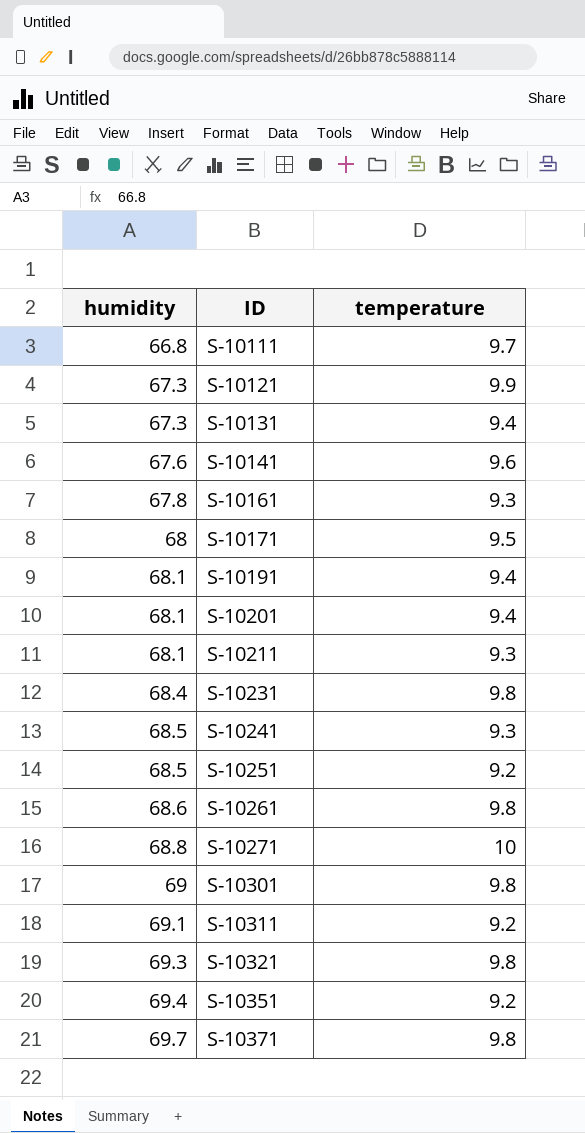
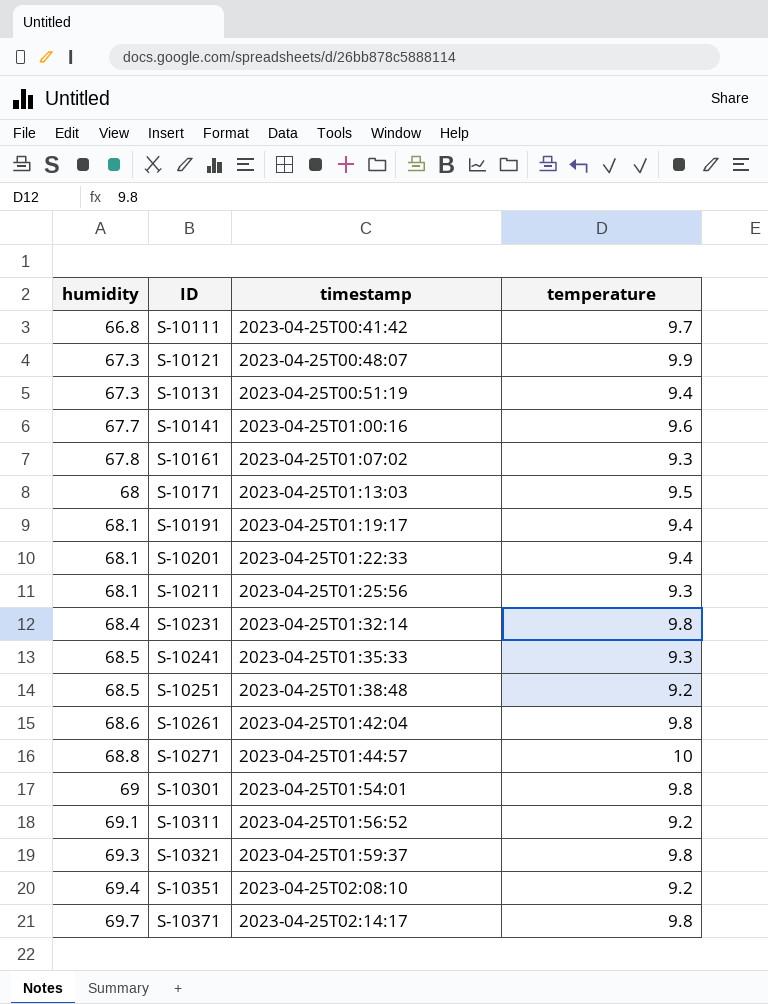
column timestamp | position: none -> 3
S-10141 | humidity: 67.6 -> 67.7

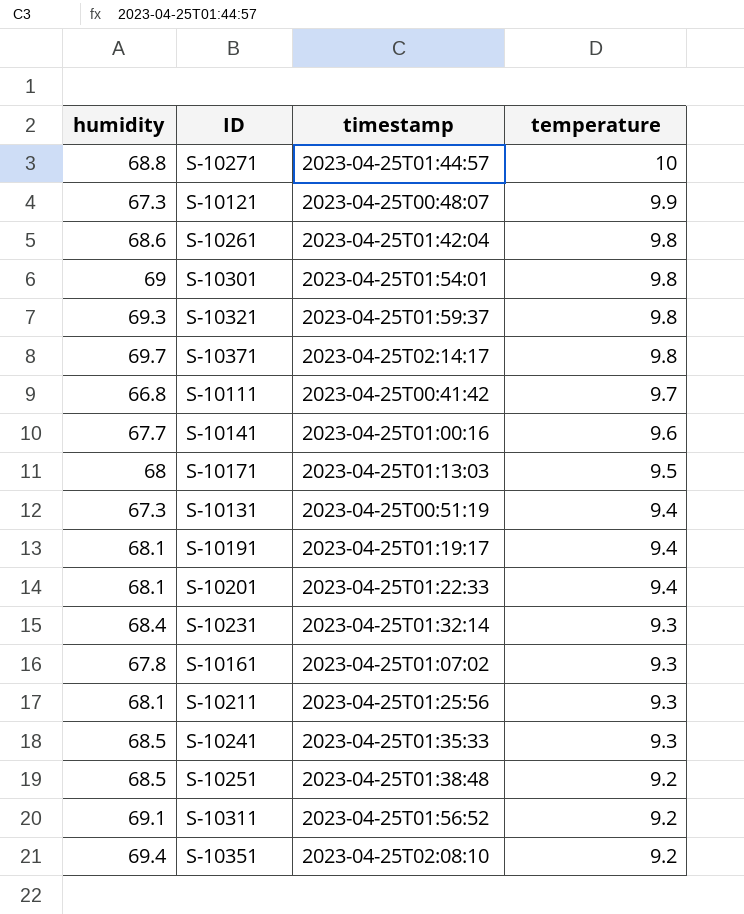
row order: humidity ascending -> temperature descending
S-10231 | temperature: 9.8 -> 9.3

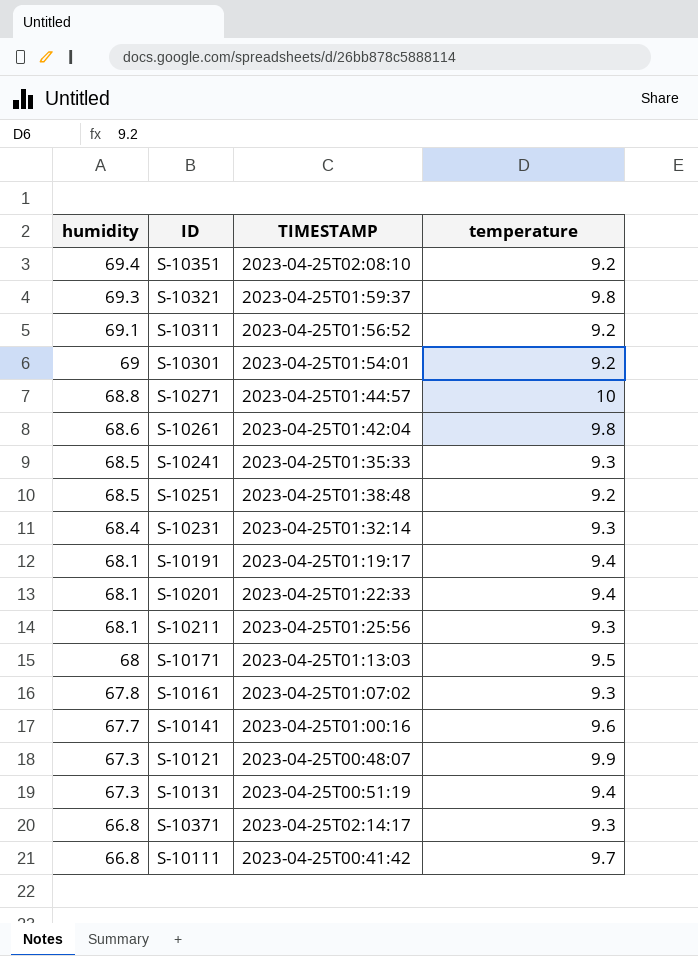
row order: temperature descending -> humidity descending
column name: timestamp -> TIMESTAMP
S-10301 | temperature: 9.8 -> 9.2
S-10371 | humidity: 69.7 -> 66.8
S-10371 | temperature: 9.8 -> 9.3

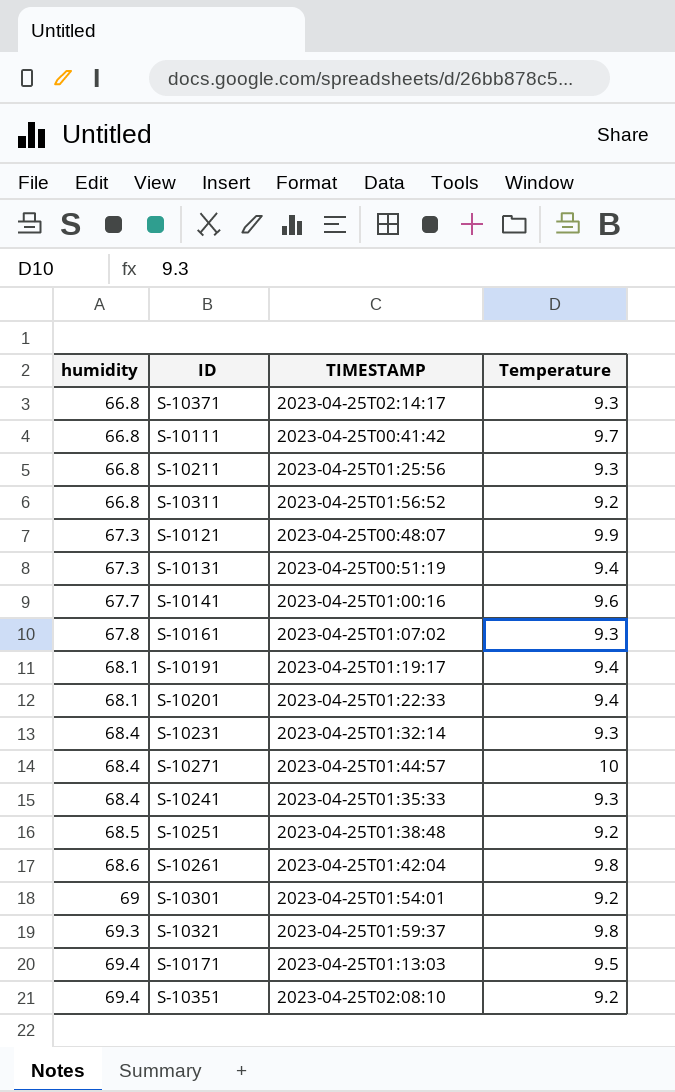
row order: humidity descending -> humidity ascending
column name: temperature -> Temperature
S-10211 | humidity: 68.1 -> 66.8
S-10311 | humidity: 69.1 -> 66.8
S-10271 | humidity: 68.8 -> 68.4
S-10241 | humidity: 68.5 -> 68.4
S-10171 | humidity: 68 -> 69.4

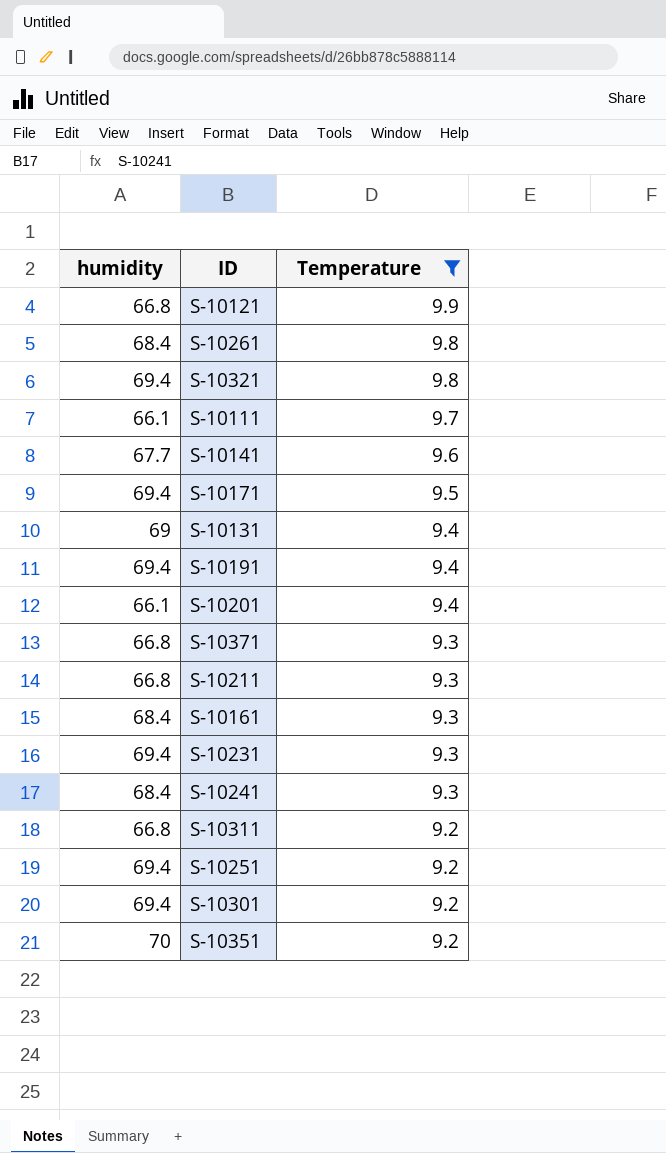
filter: none -> Temperature != 10
row order: humidity ascending -> Temperature descending
column TIMESTAMP | position: 3 -> none
S-10121 | humidity: 67.3 -> 66.8
S-10261 | humidity: 68.6 -> 68.4
S-10321 | humidity: 69.3 -> 69.4
S-10111 | humidity: 66.8 -> 66.1
S-10131 | humidity: 67.3 -> 69
S-10191 | humidity: 68.1 -> 69.4
S-10201 | humidity: 68.1 -> 66.1
S-10161 | humidity: 67.8 -> 68.4
S-10231 | humidity: 68.4 -> 69.4
S-10251 | humidity: 68.5 -> 69.4
S-10301 | humidity: 69 -> 69.4
S-10351 | humidity: 69.4 -> 70

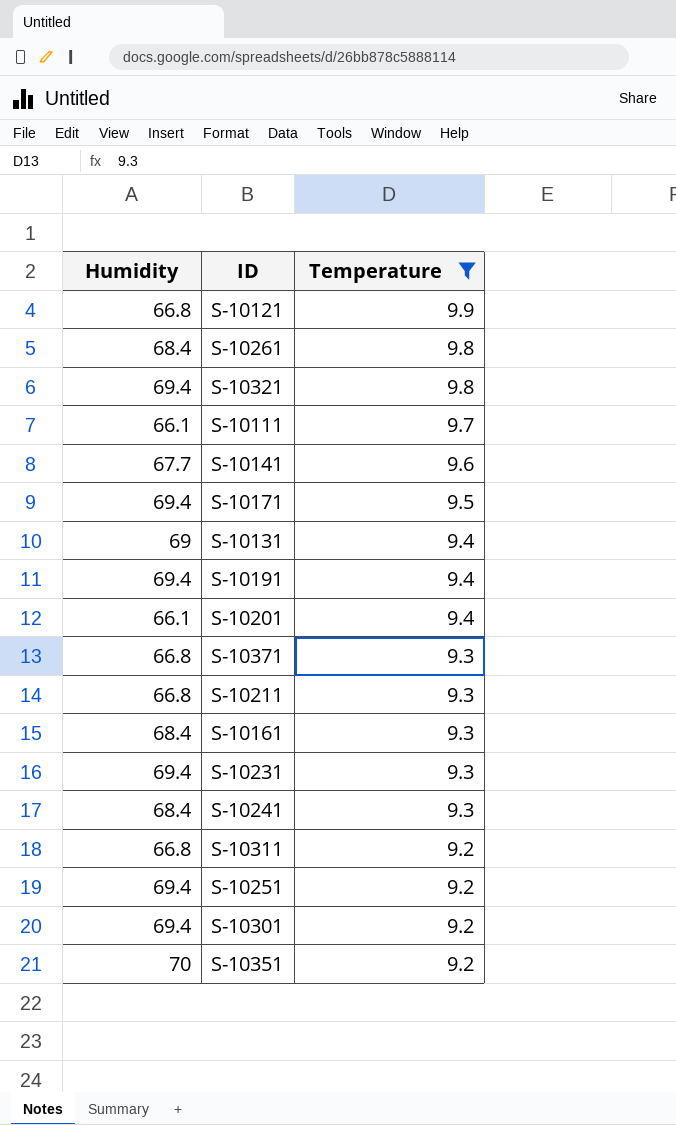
column name: humidity -> Humidity

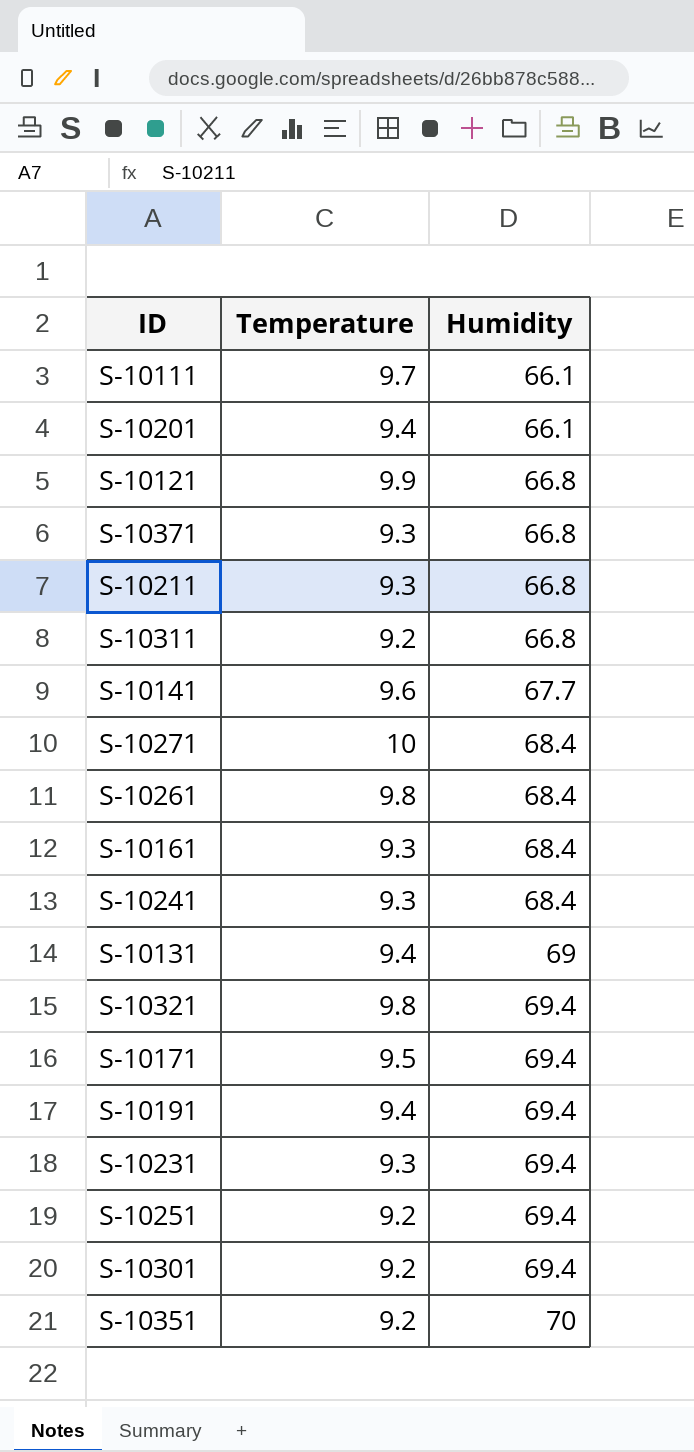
filter: Temperature != 10 -> none
row order: Temperature descending -> Humidity ascending
column Humidity | position: 1 -> 3

